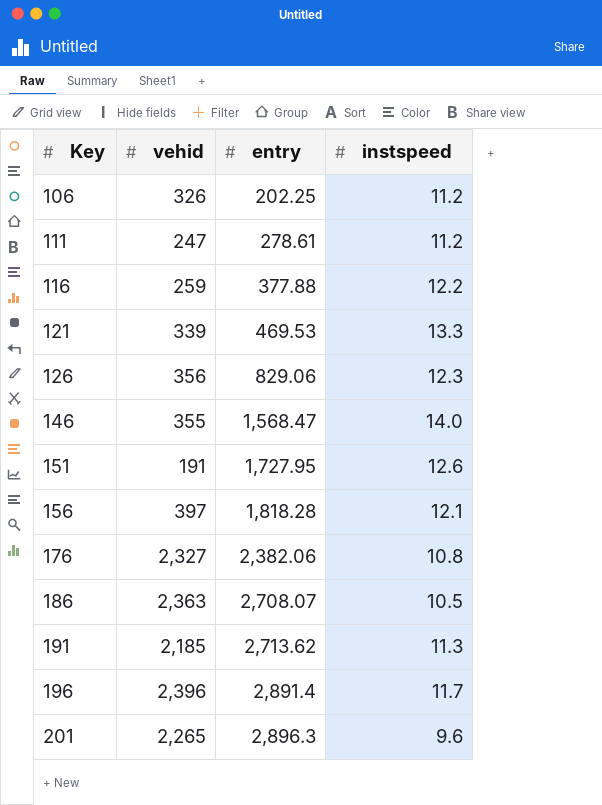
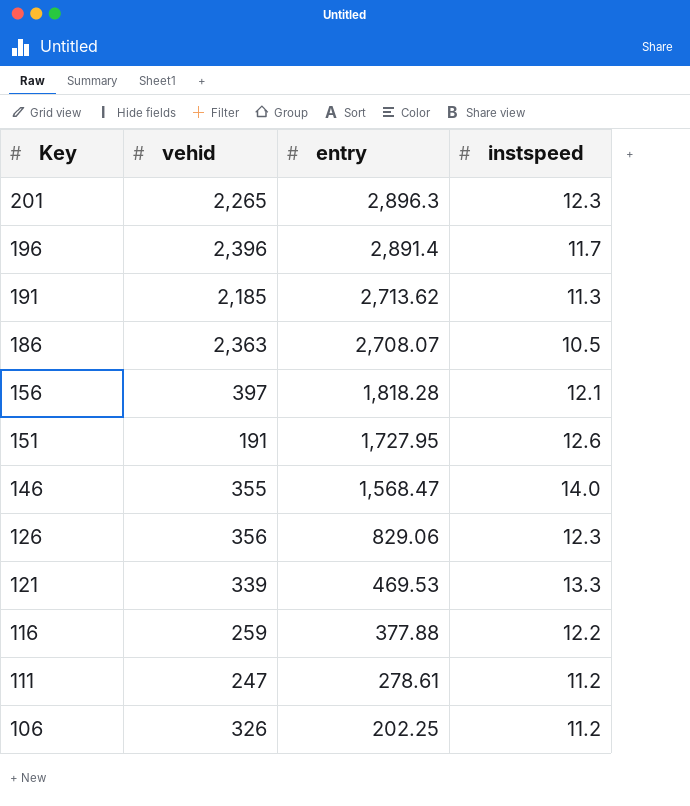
row order: Key ascending -> Key descending
row 176: 2,327 | 2,382.06 | 10.8 -> none
201 | instspeed: 9.6 -> 12.3

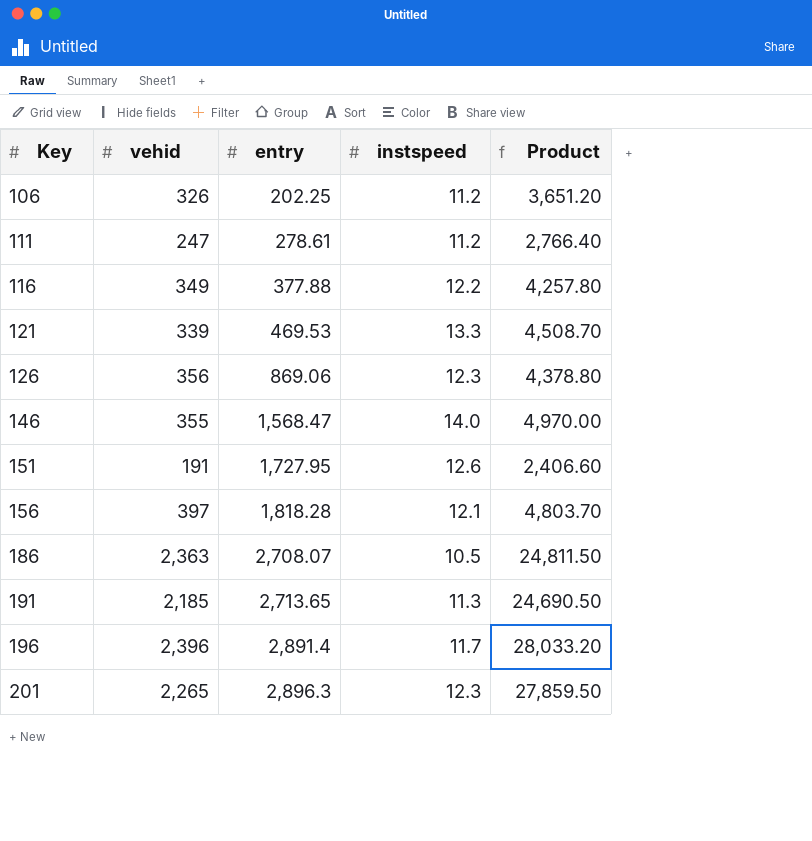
row order: Key descending -> Key ascending
column Product | formula: none -> [vehid] * [instspeed]
116 | vehid: 259 -> 349
126 | entry: 829.06 -> 869.06
191 | entry: 2,713.62 -> 2,713.65

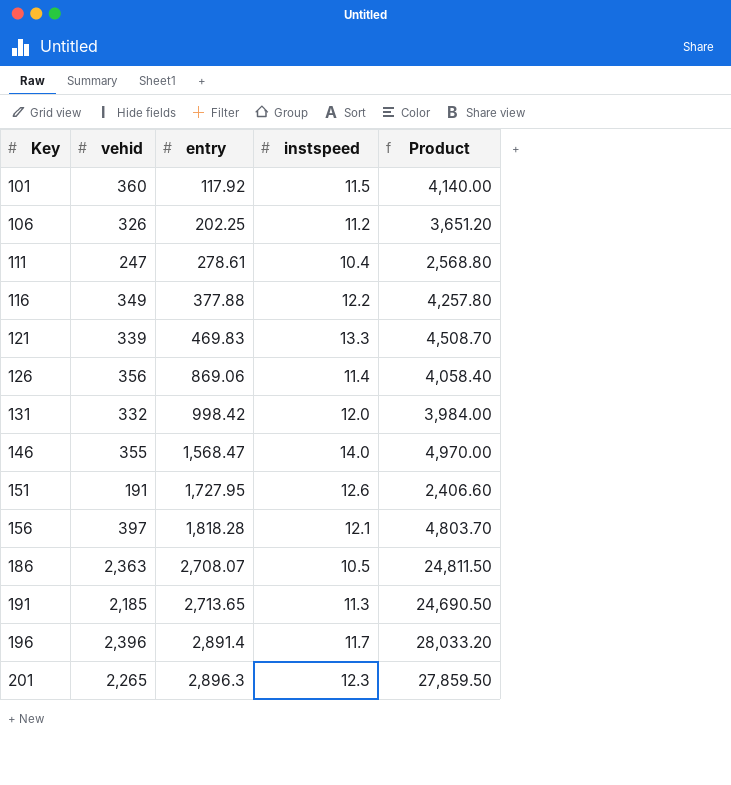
row 101: none -> 360 | 117.92 | 11.5 | 4,140.00
111 | instspeed: 11.2 -> 10.4
111 | Product: 2,766.40 -> 2,568.80
121 | entry: 469.53 -> 469.83
126 | instspeed: 12.3 -> 11.4
126 | Product: 4,378.80 -> 4,058.40
row 131: none -> 332 | 998.42 | 12.0 | 3,984.00

